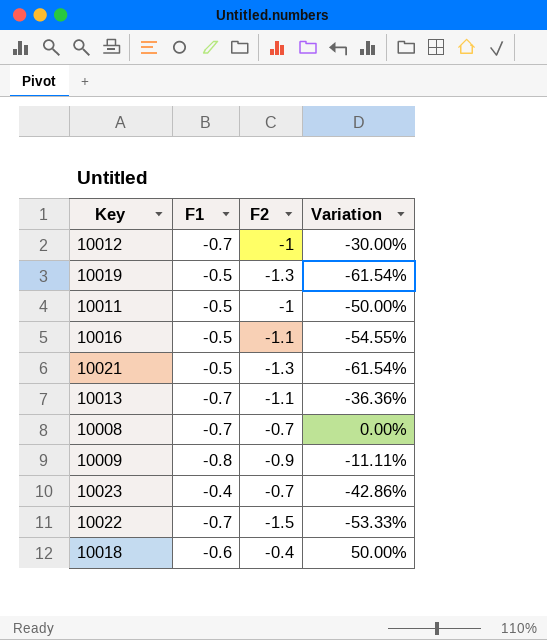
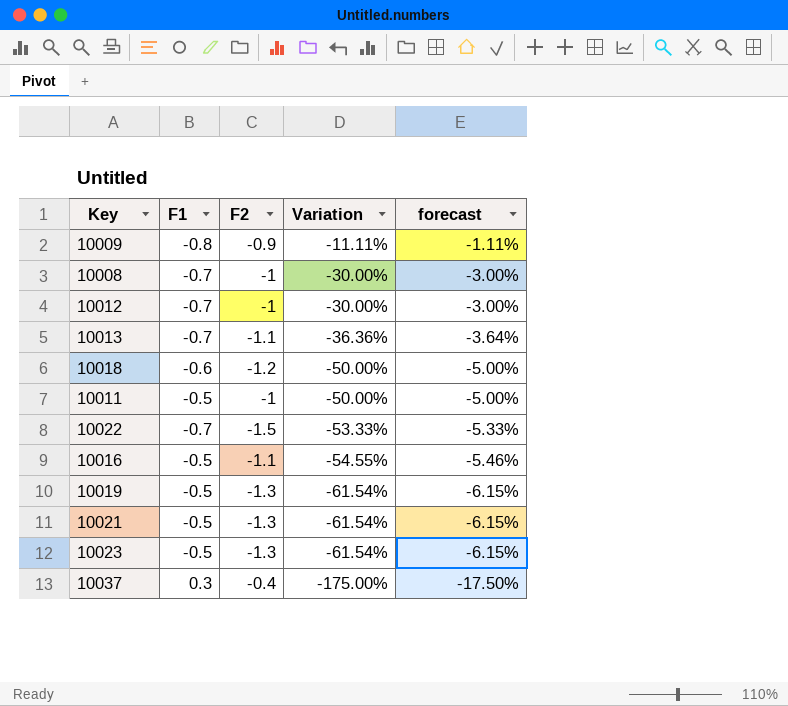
row order: none -> Variation descending
column forecast | formula: none -> [Variation] * 0.1
10008 | F2: -0.7 -> -1
10008 | Variation: 0.00% -> -30.00%
10018 | F2: -0.4 -> -1.2
10018 | Variation: 50.00% -> -50.00%
10023 | F1: -0.4 -> -0.5
10023 | F2: -0.7 -> -1.3
10023 | Variation: -42.86% -> -61.54%
row 10037: none -> 0.3 | -0.4 | -175.00% | -17.50%

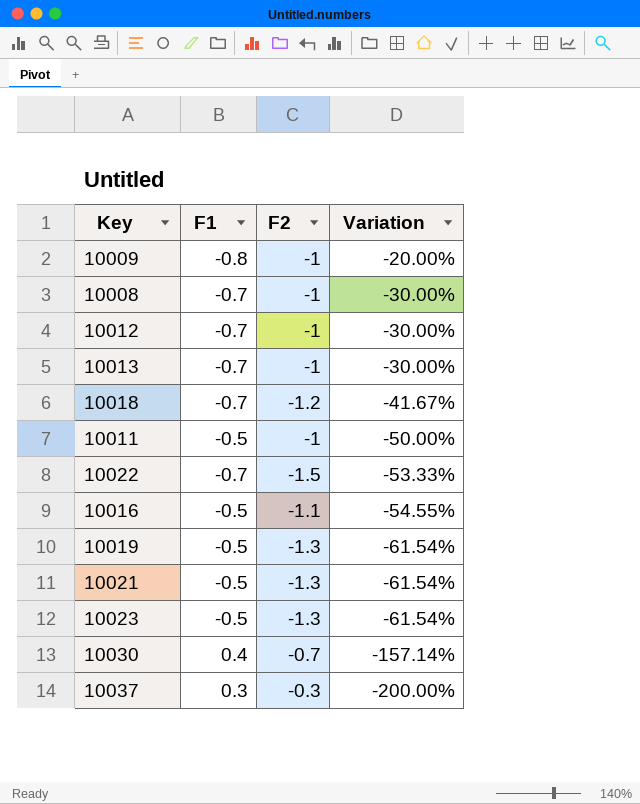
column forecast | formula: [Variation] * 0.1 -> none
10009 | F2: -0.9 -> -1
10009 | Variation: -11.11% -> -20.00%
10013 | F2: -1.1 -> -1
10013 | Variation: -36.36% -> -30.00%
10018 | F1: -0.6 -> -0.7
10018 | Variation: -50.00% -> -41.67%
row 10030: none -> 0.4 | -0.7 | -157.14%
10037 | F2: -0.4 -> -0.3
10037 | Variation: -175.00% -> -200.00%

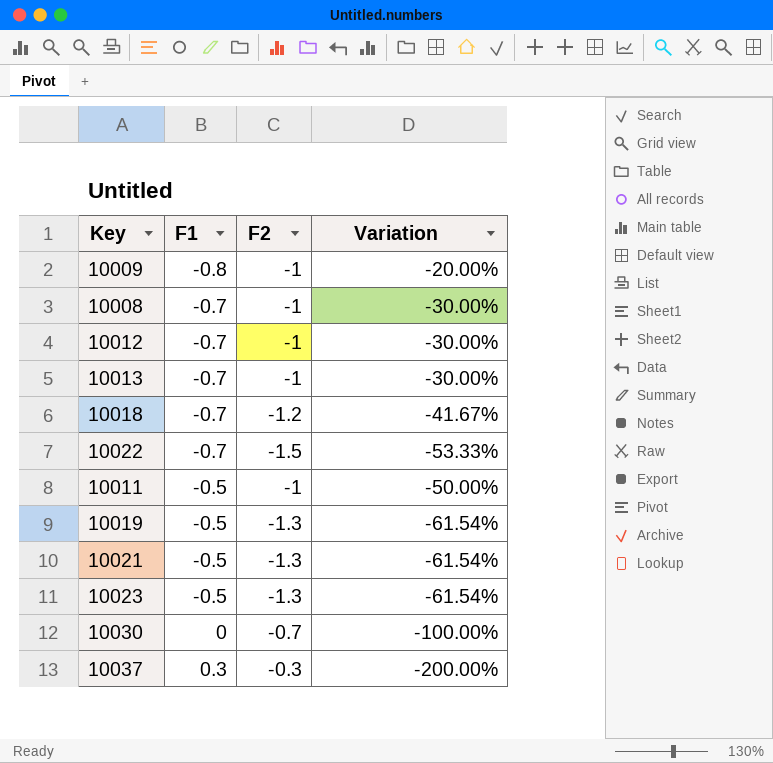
row order: Variation descending -> F1 ascending
row 10016: -0.5 | -1.1 | -54.55% -> none
10030 | F1: 0.4 -> 0
10030 | Variation: -157.14% -> -100.00%

